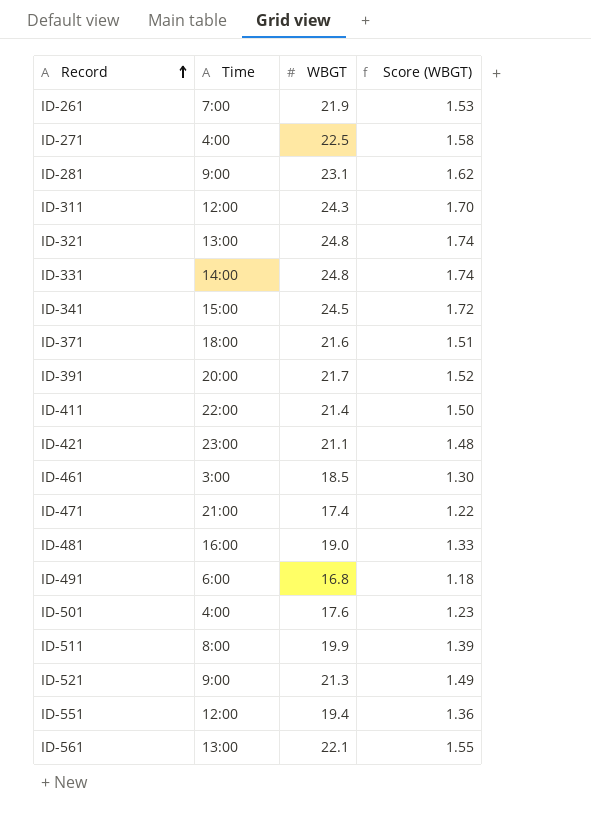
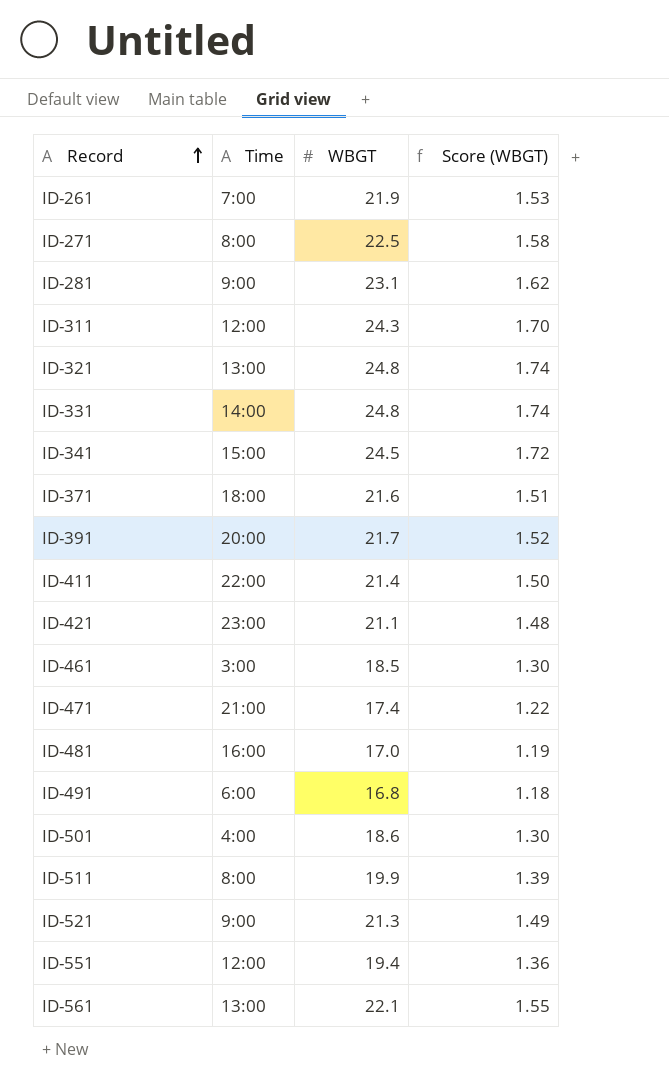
ID-271 | Time: 4:00 -> 8:00
ID-481 | WBGT: 19.0 -> 17.0
ID-481 | Score (WBGT): 1.33 -> 1.19
ID-501 | WBGT: 17.6 -> 18.6
ID-501 | Score (WBGT): 1.23 -> 1.30

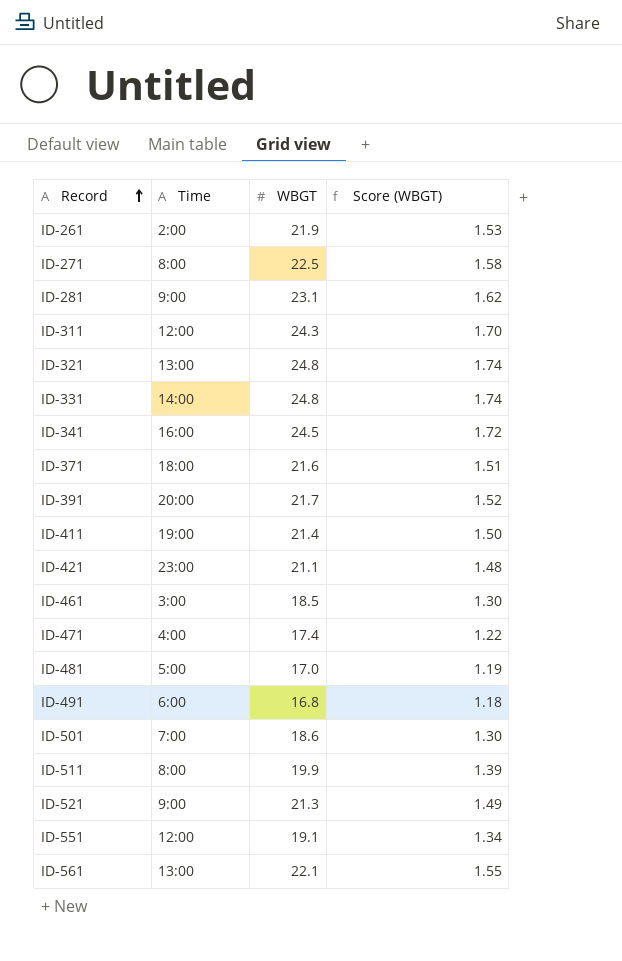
ID-261 | Time: 7:00 -> 2:00
ID-341 | Time: 15:00 -> 16:00
ID-411 | Time: 22:00 -> 19:00
ID-471 | Time: 21:00 -> 4:00
ID-481 | Time: 16:00 -> 5:00
ID-501 | Time: 4:00 -> 7:00
ID-551 | WBGT: 19.4 -> 19.1
ID-551 | Score (WBGT): 1.36 -> 1.34

